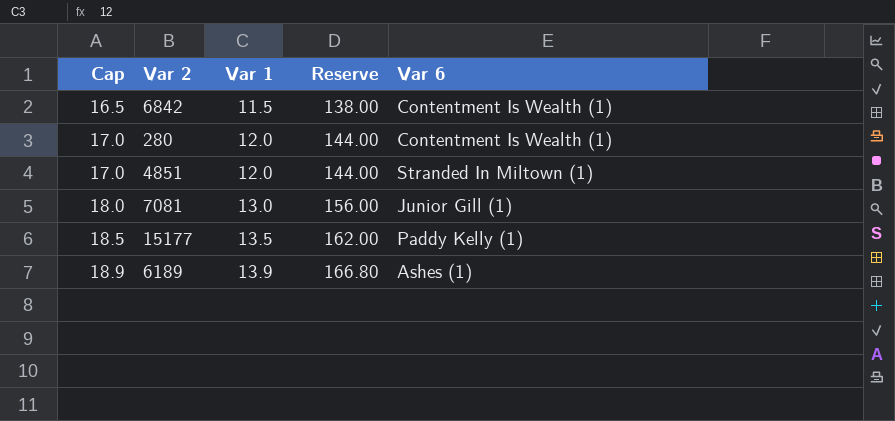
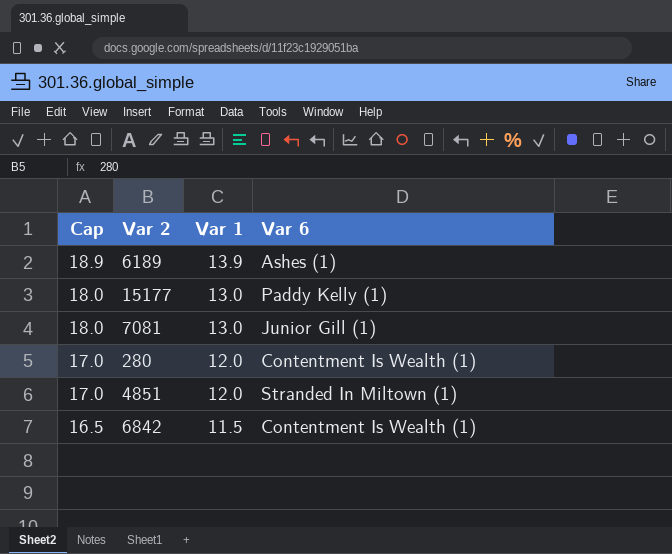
row order: Cap ascending -> Cap descending
column Reserve | formula: [Var 1] * 12 -> none
15177 | Cap: 18.5 -> 18.0
15177 | Var 1: 13.5 -> 13.0

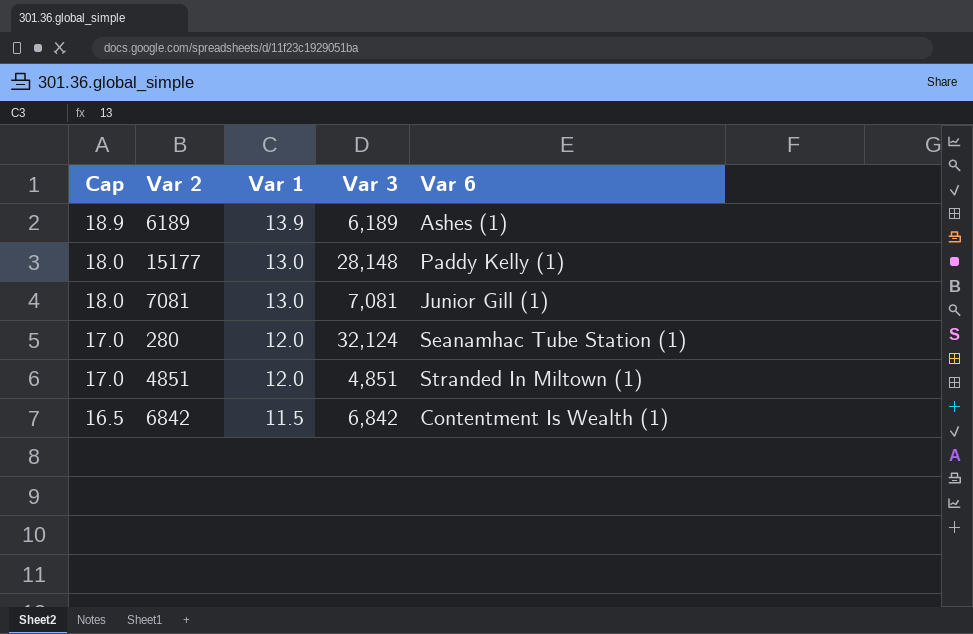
column Var 3 | position: none -> 4
280 | Var 6: Contentment Is Wealth (1) -> Seanamhac Tube Station (1)

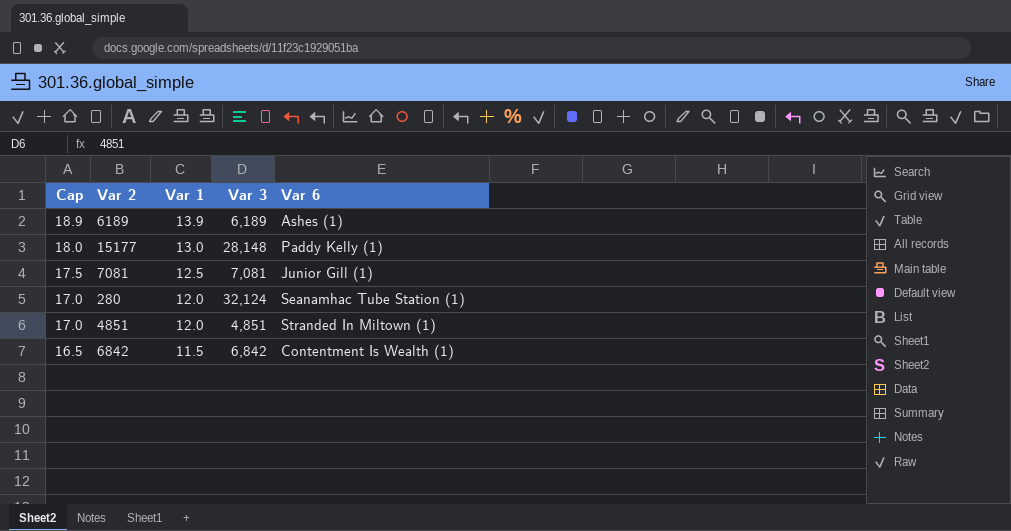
7081 | Cap: 18.0 -> 17.5
7081 | Var 1: 13.0 -> 12.5

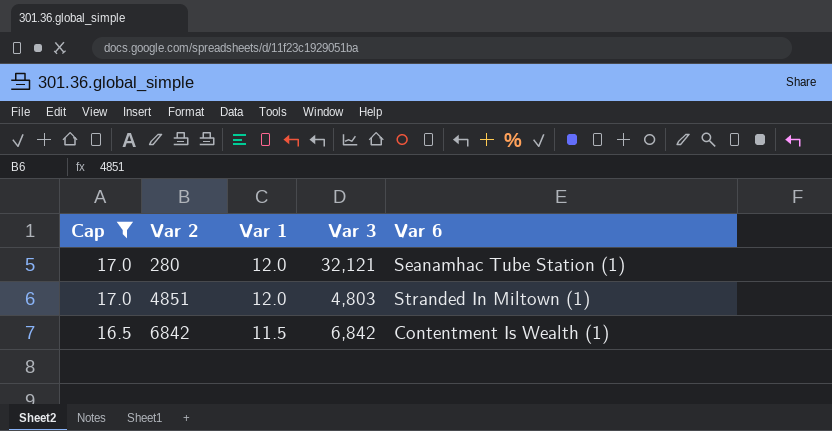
filter: none -> Cap <= 17.0
280 | Var 3: 32,124 -> 32,121
4851 | Var 3: 4,851 -> 4,803

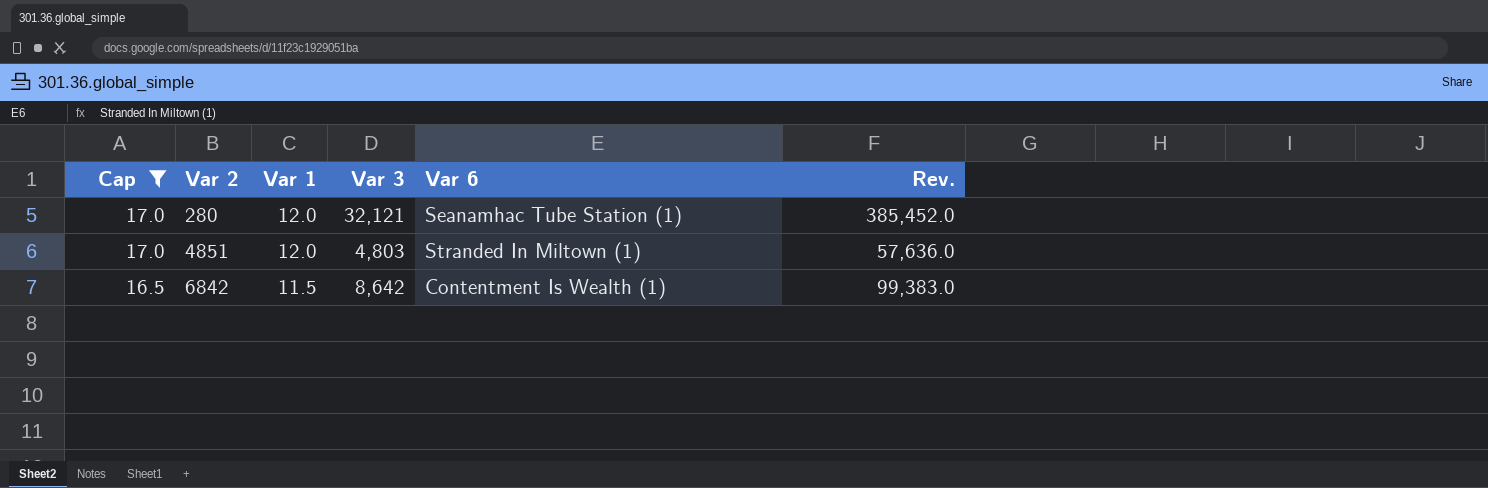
column Rev. | formula: none -> [Var 1] * [Var 3]
6842 | Var 3: 6,842 -> 8,642

